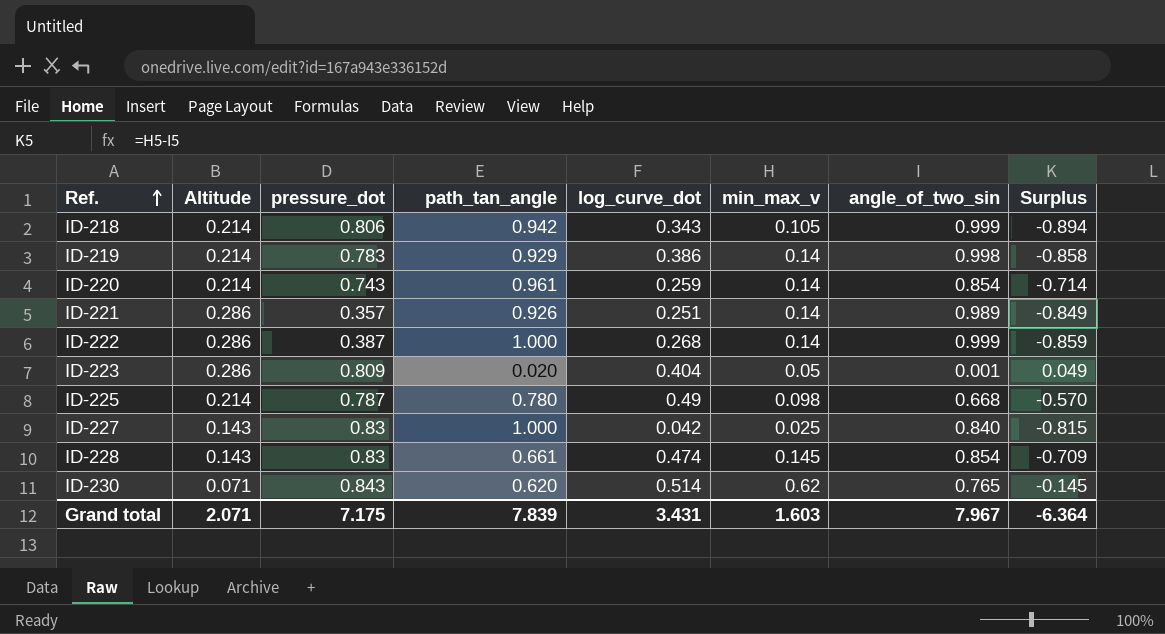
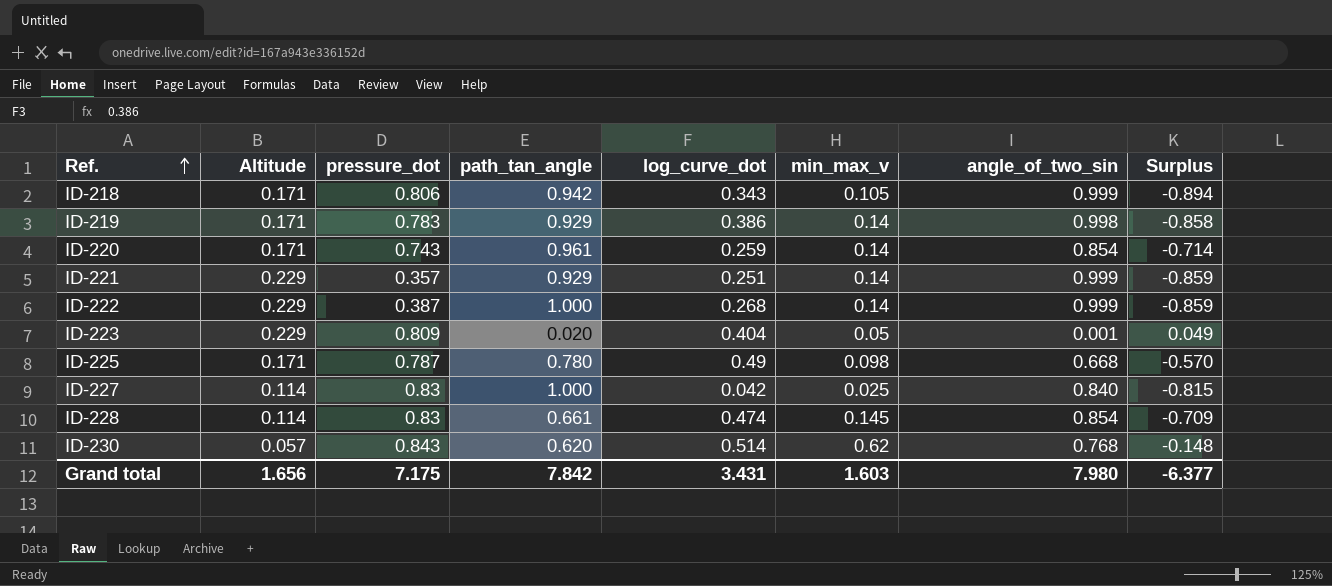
ID-218 | Altitude: 0.214 -> 0.171
ID-219 | Altitude: 0.214 -> 0.171
ID-220 | Altitude: 0.214 -> 0.171
ID-221 | Altitude: 0.286 -> 0.229
ID-221 | path_tan_angle: 0.926 -> 0.929
ID-221 | angle_of_two_sin: 0.989 -> 0.999
ID-221 | Surplus: -0.849 -> -0.859
ID-222 | Altitude: 0.286 -> 0.229
ID-223 | Altitude: 0.286 -> 0.229
ID-225 | Altitude: 0.214 -> 0.171
ID-227 | Altitude: 0.143 -> 0.114
ID-228 | Altitude: 0.143 -> 0.114
ID-230 | Altitude: 0.071 -> 0.057
ID-230 | angle_of_two_sin: 0.765 -> 0.768
ID-230 | Surplus: -0.145 -> -0.148
Grand total | Altitude: 2.071 -> 1.656
Grand total | path_tan_angle: 7.839 -> 7.842
Grand total | angle_of_two_sin: 7.967 -> 7.980
Grand total | Surplus: -6.364 -> -6.377

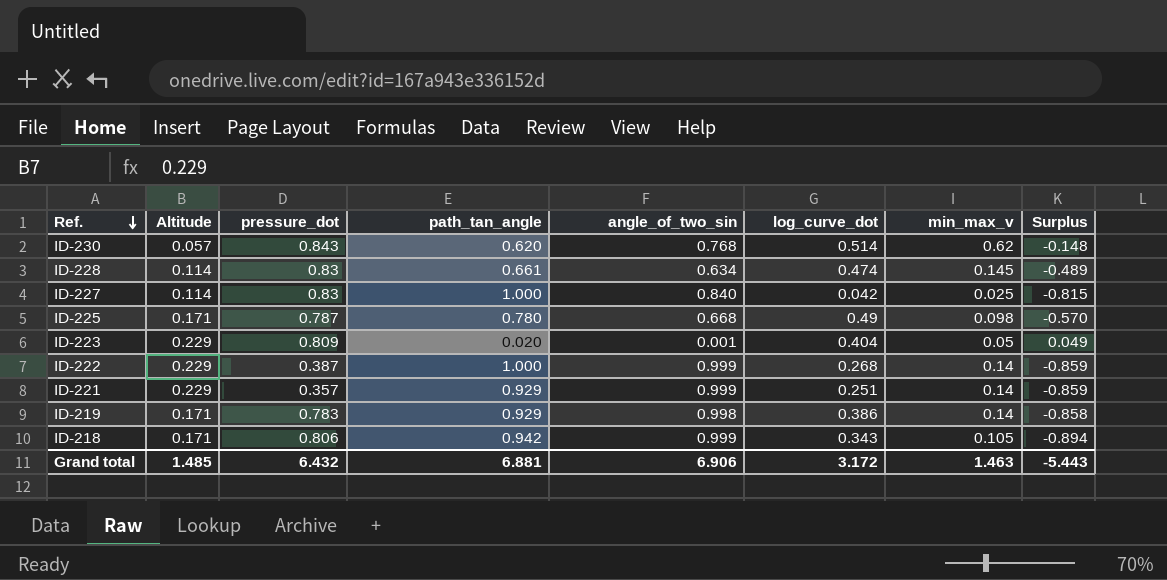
row order: Ref. ascending -> Ref. descending
column angle_of_two_sin | position: 7 -> 5
row ID-220: 0.171 | 0.743 | 0.961 | 0.259 | 0.14 | 0.854 | -0.714 -> none
ID-228 | angle_of_two_sin: 0.854 -> 0.634
ID-228 | Surplus: -0.709 -> -0.489
Grand total | Altitude: 1.656 -> 1.485
Grand total | pressure_dot: 7.175 -> 6.432
Grand total | path_tan_angle: 7.842 -> 6.881
Grand total | angle_of_two_sin: 7.980 -> 6.906
Grand total | log_curve_dot: 3.431 -> 3.172
Grand total | min_max_v: 1.603 -> 1.463
Grand total | Surplus: -6.377 -> -5.443

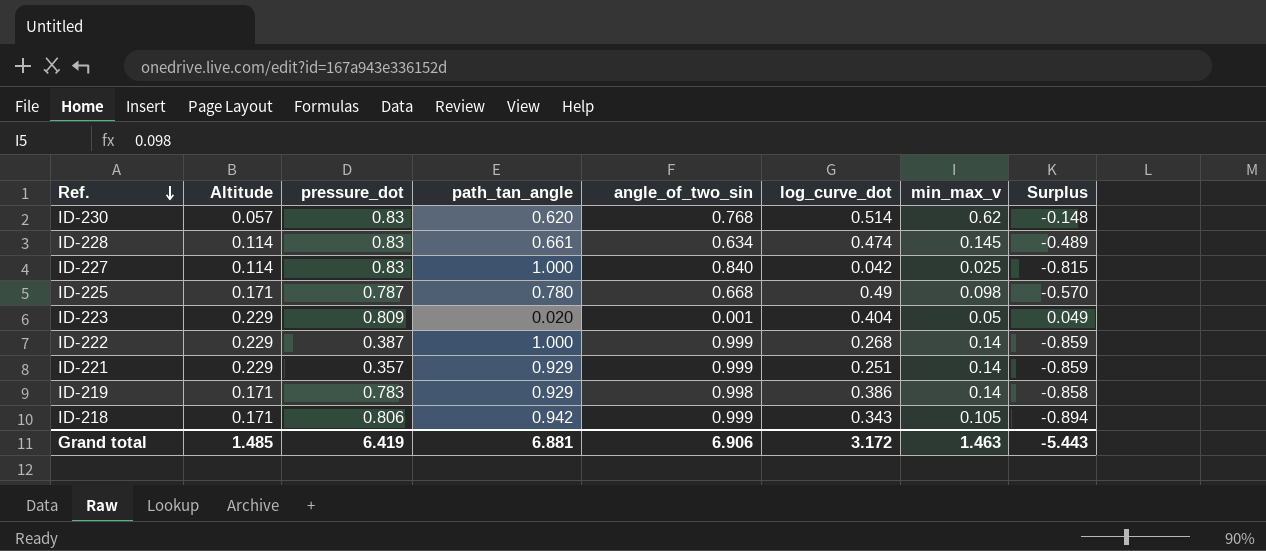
ID-230 | pressure_dot: 0.843 -> 0.83
Grand total | pressure_dot: 6.432 -> 6.419

